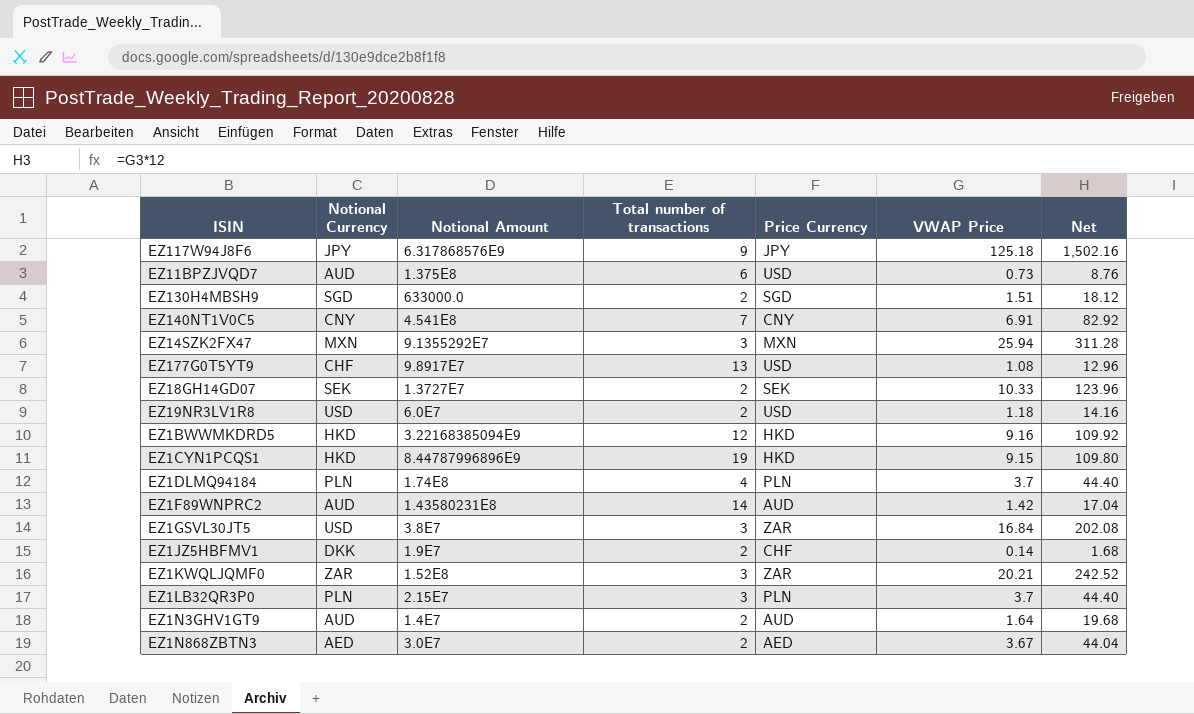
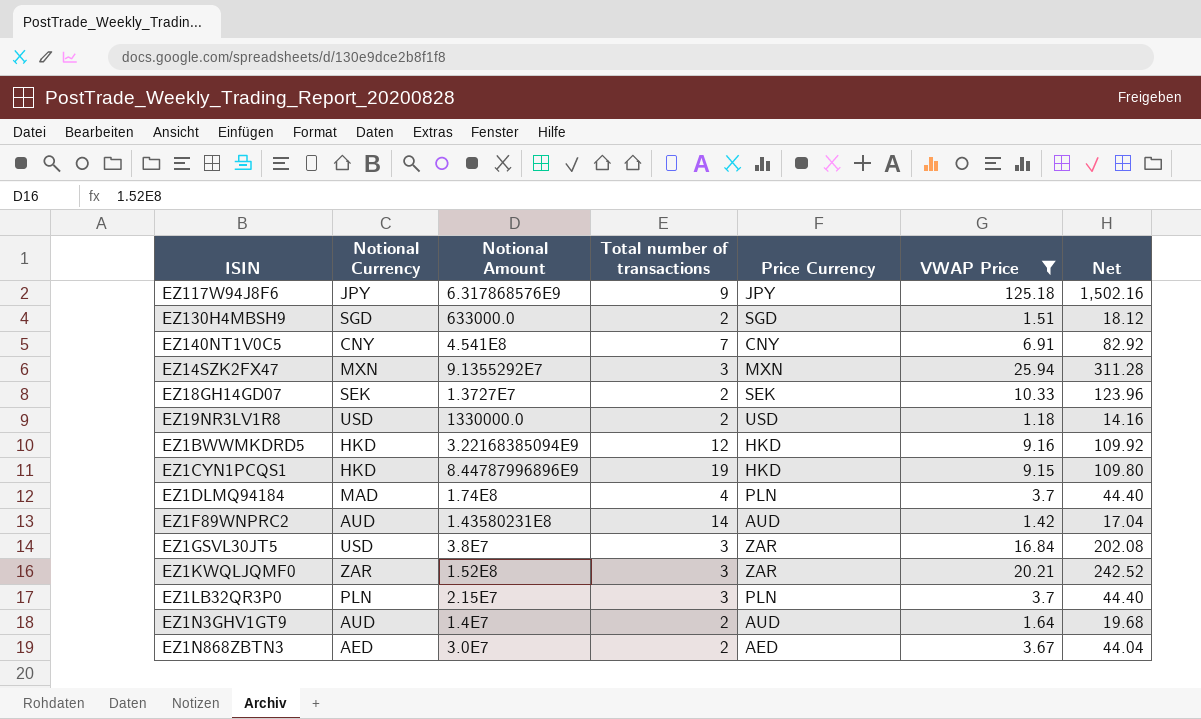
filter: none -> VWAP Price >= 1.18
EZ19NR3LV1R8 | Notional Amount: 6.0E7 -> 1330000.0
EZ1DLMQ94184 | Notional Currency: PLN -> MAD

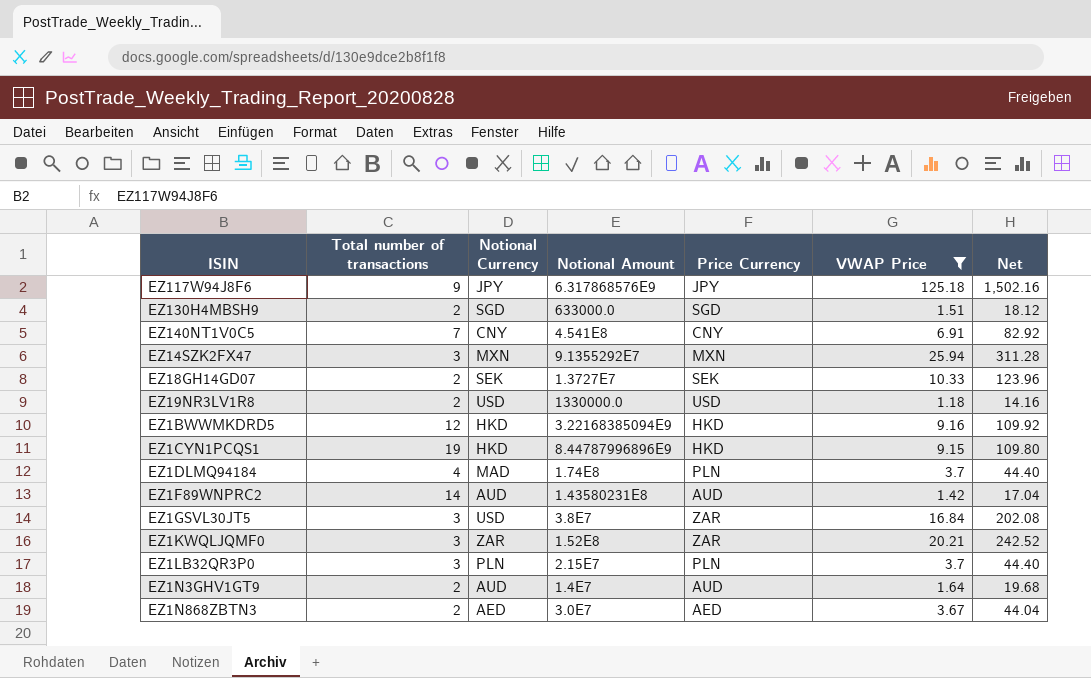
column Total number of transactions | position: 4 -> 2

